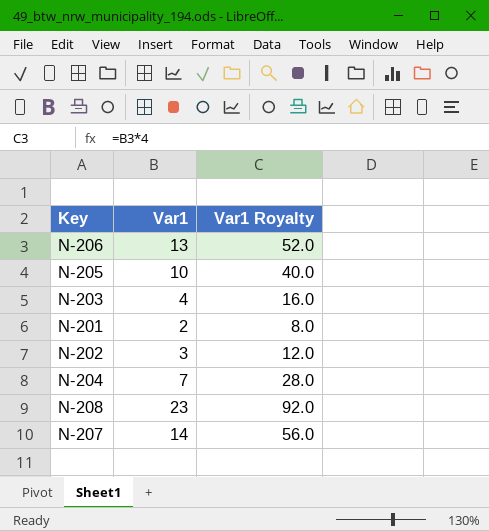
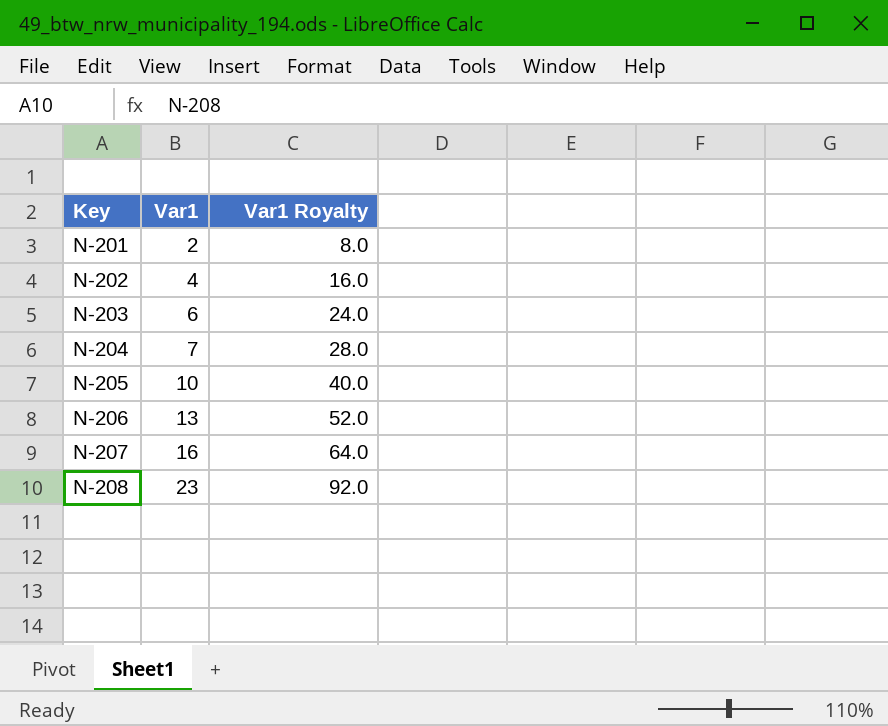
row order: none -> Key ascending
N-202 | Var1: 3 -> 4
N-202 | Var1 Royalty: 12.0 -> 16.0
N-203 | Var1: 4 -> 6
N-203 | Var1 Royalty: 16.0 -> 24.0
N-207 | Var1: 14 -> 16
N-207 | Var1 Royalty: 56.0 -> 64.0

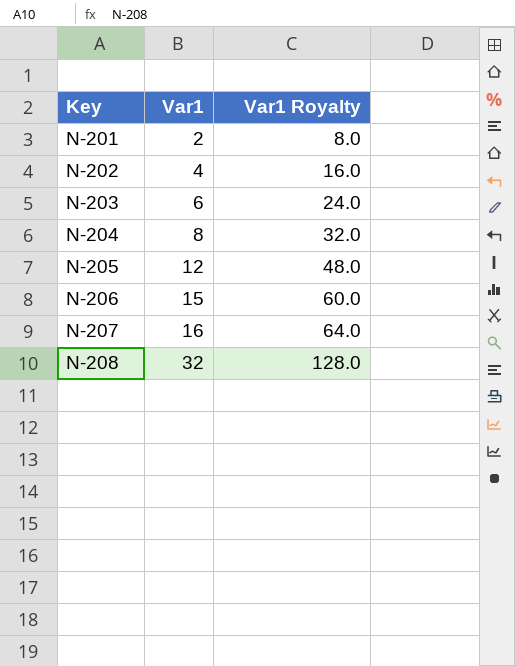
N-204 | Var1: 7 -> 8
N-204 | Var1 Royalty: 28.0 -> 32.0
N-205 | Var1: 10 -> 12
N-205 | Var1 Royalty: 40.0 -> 48.0
N-206 | Var1: 13 -> 15
N-206 | Var1 Royalty: 52.0 -> 60.0
N-208 | Var1: 23 -> 32
N-208 | Var1 Royalty: 92.0 -> 128.0

